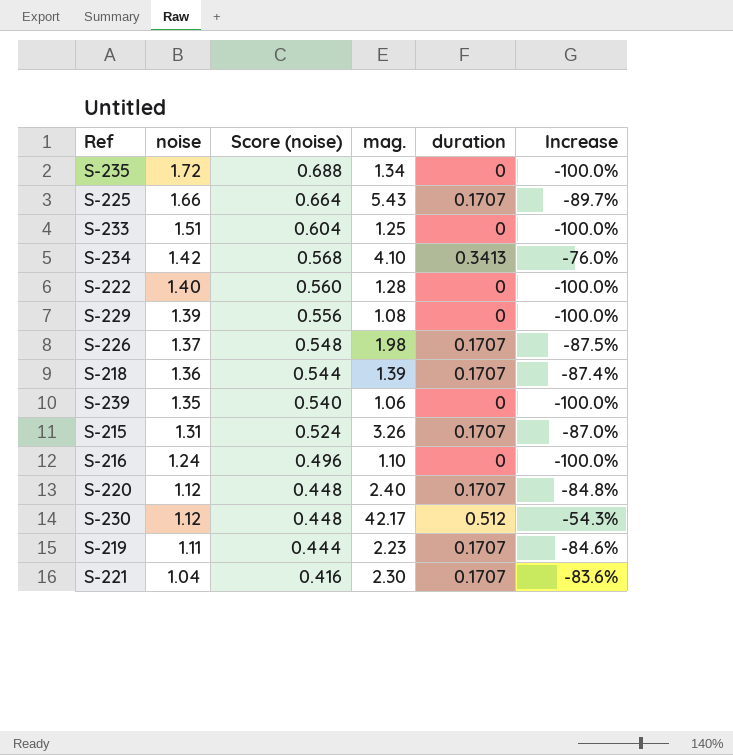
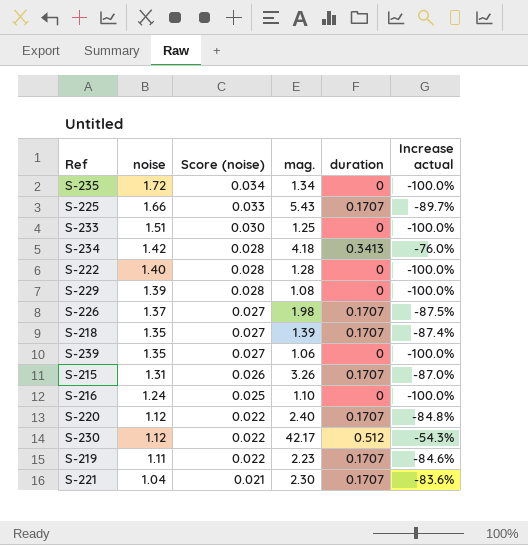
column Score (noise) | formula: [noise] * 0.4 -> [noise] * 0.02
column name: Increase -> Increase actual
S-234 | mag.: 4.10 -> 4.18
S-218 | noise: 1.36 -> 1.35

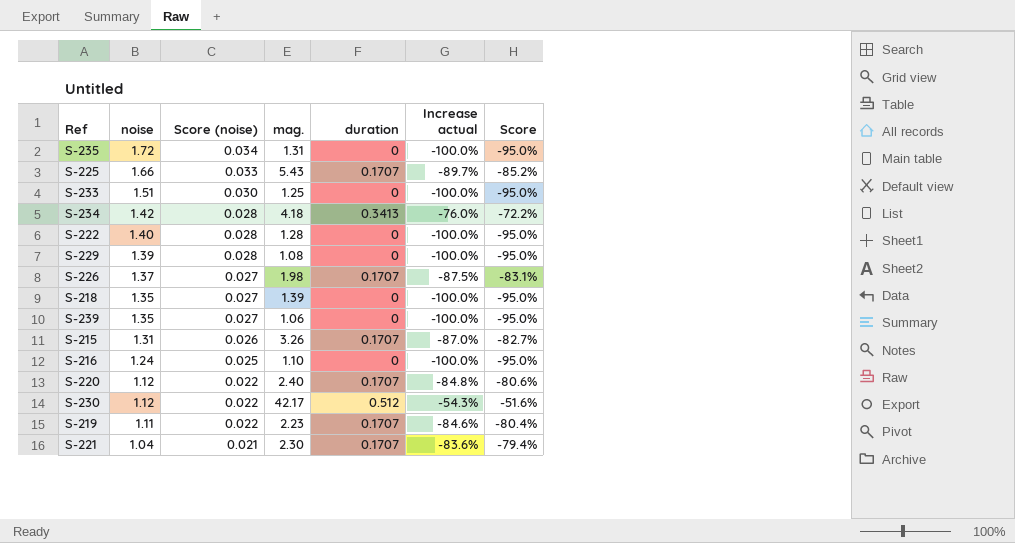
column Score | formula: none -> [Increase actual] * 0.95
S-235 | mag.: 1.34 -> 1.31
S-218 | duration: 0.1707 -> 0
S-218 | Increase actual: -87.4% -> -100.0%

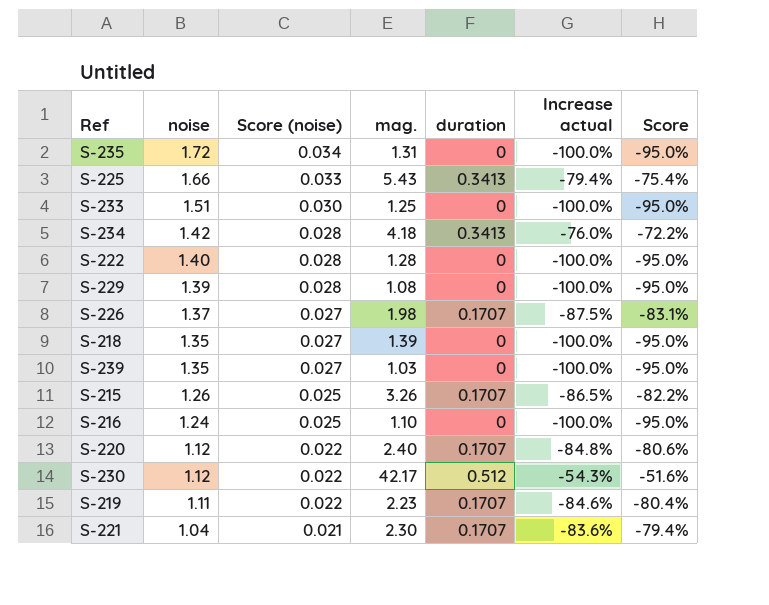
S-225 | duration: 0.1707 -> 0.3413
S-225 | Increase actual: -89.7% -> -79.4%
S-225 | Score: -85.2% -> -75.4%
S-239 | mag.: 1.06 -> 1.03
S-215 | noise: 1.31 -> 1.26
S-215 | Score (noise): 0.026 -> 0.025
S-215 | Increase actual: -87.0% -> -86.5%
S-215 | Score: -82.7% -> -82.2%

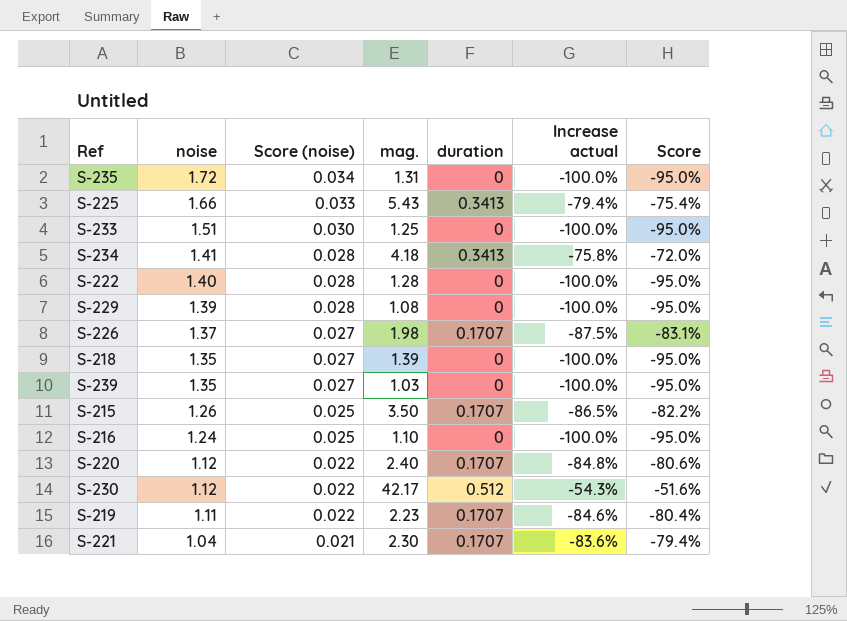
S-234 | noise: 1.42 -> 1.41
S-234 | Increase actual: -76.0% -> -75.8%
S-234 | Score: -72.2% -> -72.0%
S-215 | mag.: 3.26 -> 3.50

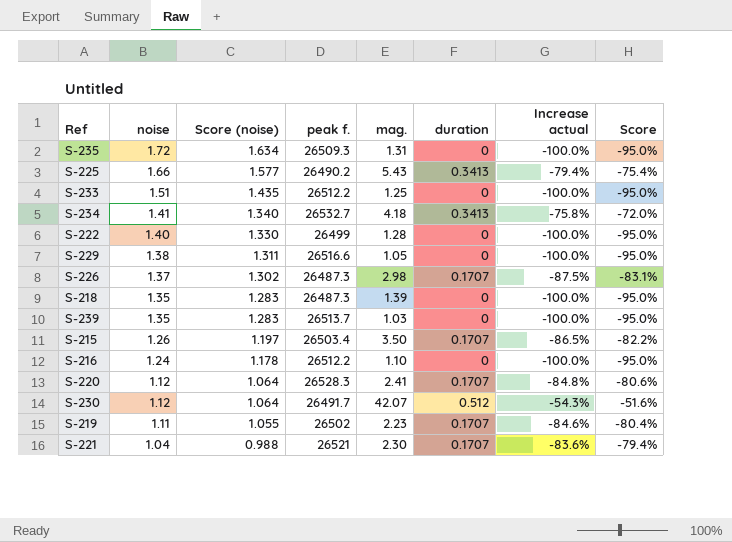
column Score (noise) | formula: [noise] * 0.02 -> [noise] * 0.95
column peak f. | position: none -> 4
S-229 | noise: 1.39 -> 1.38
S-229 | mag.: 1.08 -> 1.05
S-226 | mag.: 1.98 -> 2.98
S-220 | mag.: 2.40 -> 2.41
S-230 | mag.: 42.17 -> 42.07

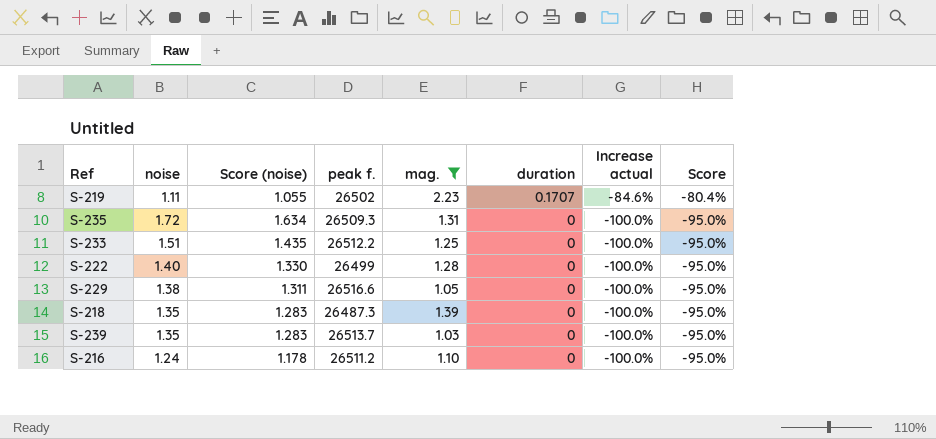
filter: none -> mag. <= 2.23
row order: noise descending -> duration descending
S-216 | peak f.: 26512.2 -> 26511.2

